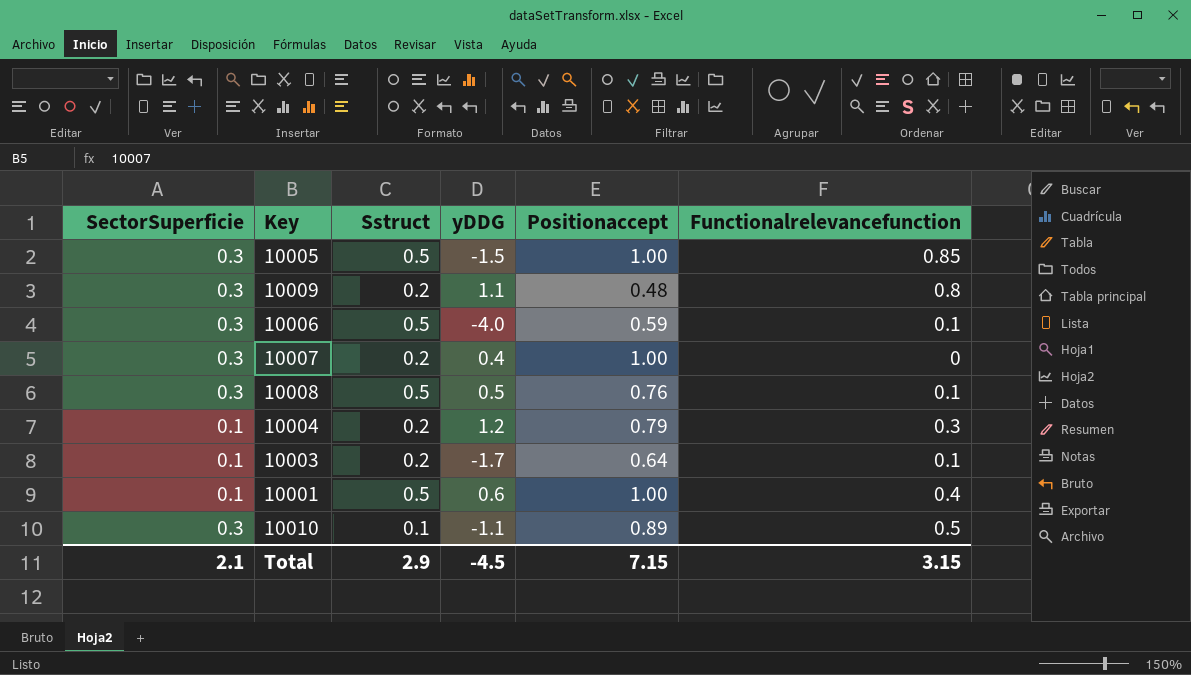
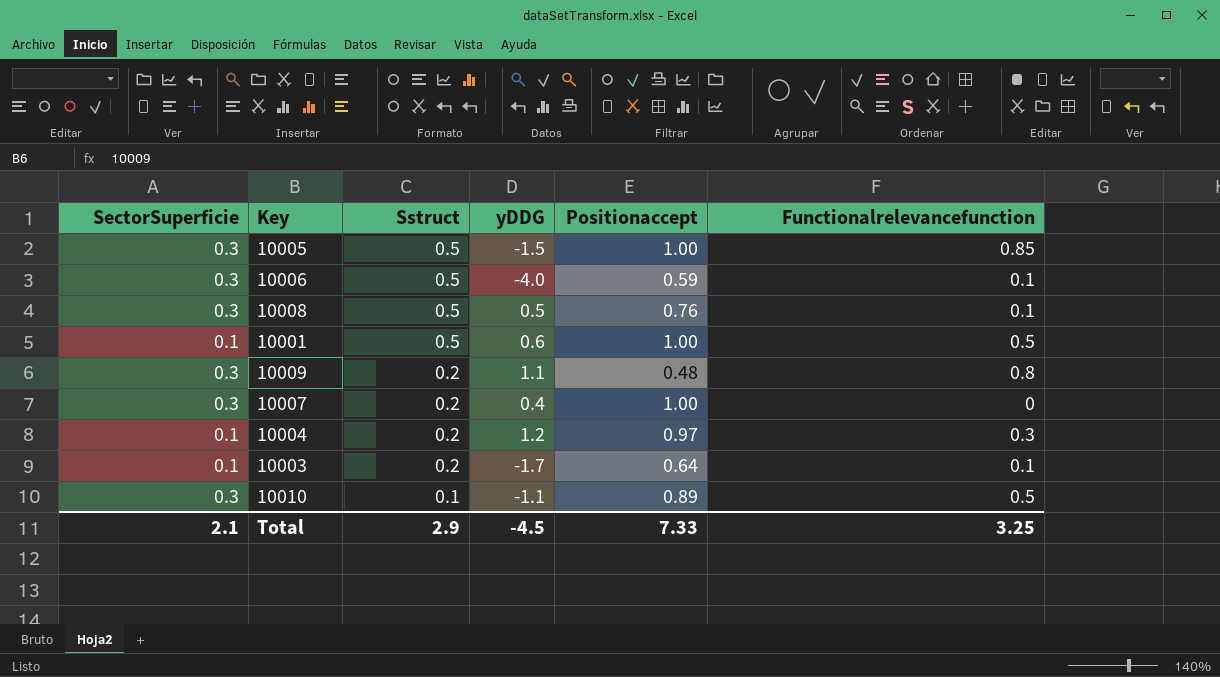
row order: none -> Sstruct descending
10001 | Functionalrelevancefunction: 0.4 -> 0.5
10004 | Positionaccept: 0.79 -> 0.97
Total | Positionaccept: 7.15 -> 7.33
Total | Functionalrelevancefunction: 3.15 -> 3.25

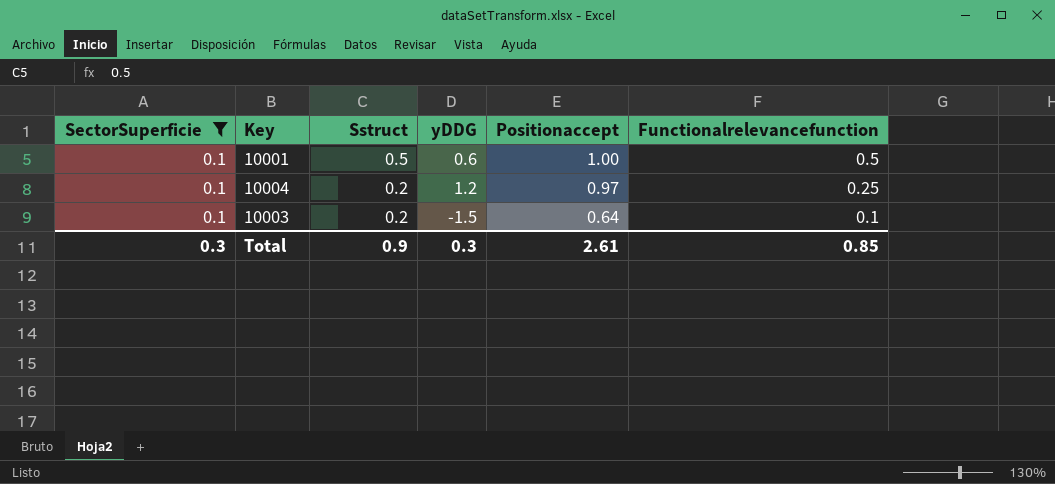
filter: none -> SectorSuperficie = 0.1
10004 | Functionalrelevancefunction: 0.3 -> 0.25
10003 | yDDG: -1.7 -> -1.5
Total | SectorSuperficie: 2.1 -> 0.3
Total | Sstruct: 2.9 -> 0.9
Total | yDDG: -4.5 -> 0.3
Total | Positionaccept: 7.33 -> 2.61
Total | Functionalrelevancefunction: 3.25 -> 0.85

